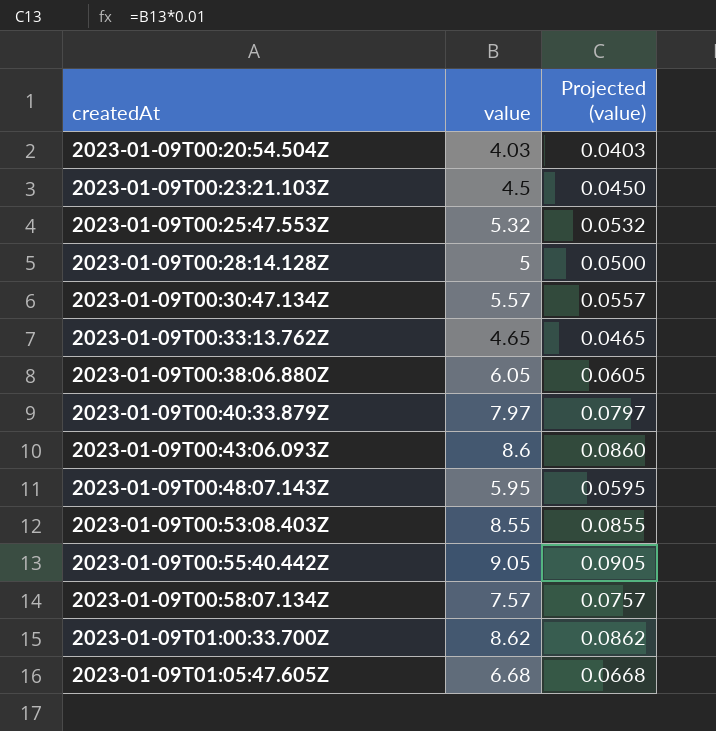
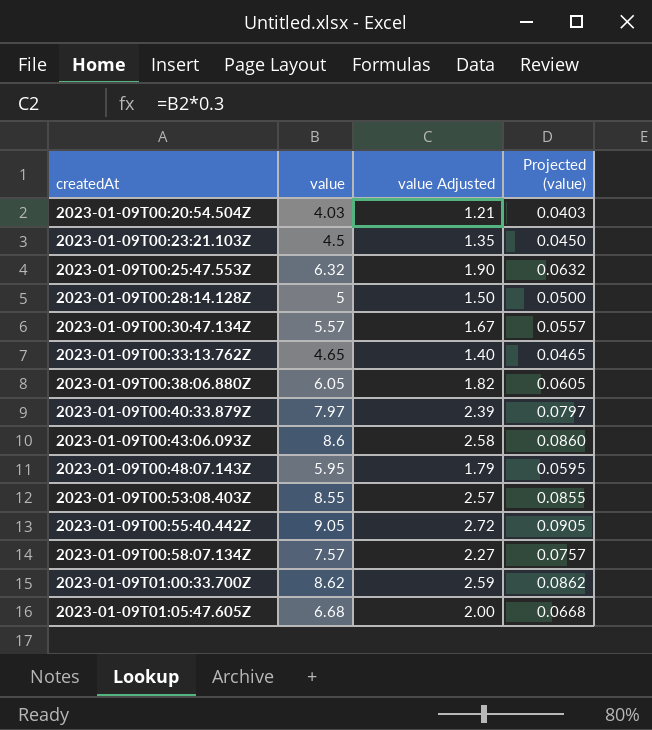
column value Adjusted | formula: none -> [value] * 0.3
2023-01-09T00:25:47.553Z | value: 5.32 -> 6.32
2023-01-09T00:25:47.553Z | Projected (value): 0.0532 -> 0.0632

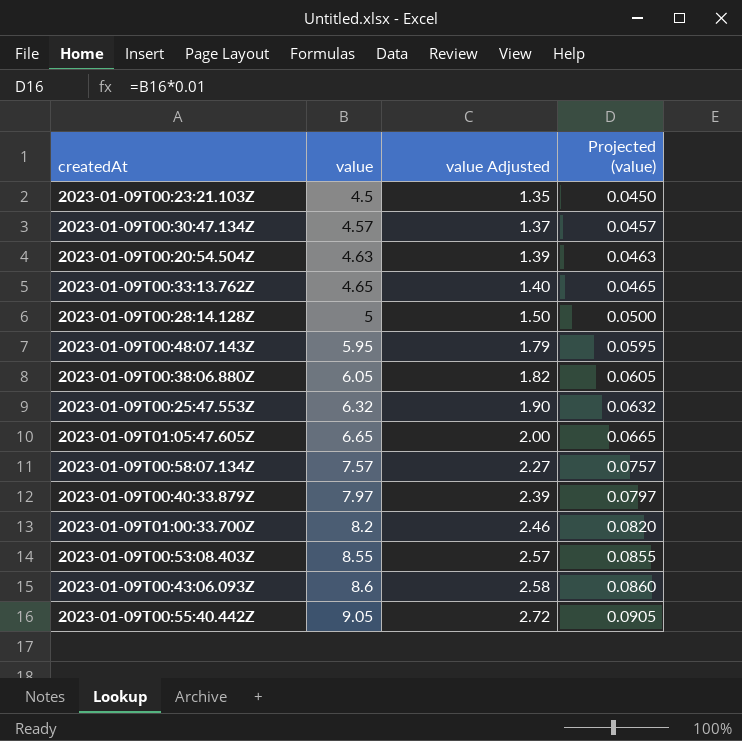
row order: createdAt ascending -> value ascending
2023-01-09T00:30:47.134Z | value: 5.57 -> 4.57
2023-01-09T00:30:47.134Z | value Adjusted: 1.67 -> 1.37
2023-01-09T00:30:47.134Z | Projected (value): 0.0557 -> 0.0457
2023-01-09T00:20:54.504Z | value: 4.03 -> 4.63
2023-01-09T00:20:54.504Z | value Adjusted: 1.21 -> 1.39
2023-01-09T00:20:54.504Z | Projected (value): 0.0403 -> 0.0463
2023-01-09T01:05:47.605Z | value: 6.68 -> 6.65
2023-01-09T01:05:47.605Z | Projected (value): 0.0668 -> 0.0665
2023-01-09T01:00:33.700Z | value: 8.62 -> 8.2
2023-01-09T01:00:33.700Z | value Adjusted: 2.59 -> 2.46
2023-01-09T01:00:33.700Z | Projected (value): 0.0862 -> 0.0820

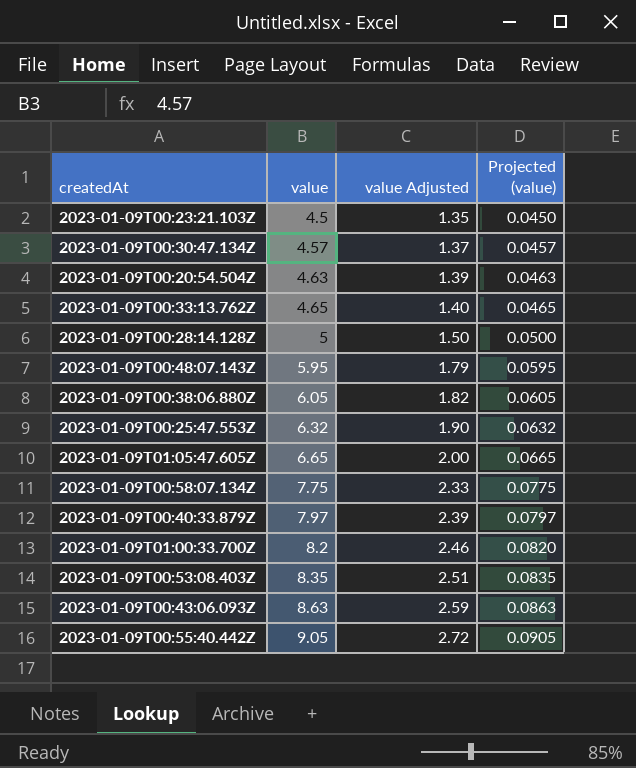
2023-01-09T00:58:07.134Z | value: 7.57 -> 7.75
2023-01-09T00:58:07.134Z | value Adjusted: 2.27 -> 2.33
2023-01-09T00:58:07.134Z | Projected (value): 0.0757 -> 0.0775
2023-01-09T00:53:08.403Z | value: 8.55 -> 8.35
2023-01-09T00:53:08.403Z | value Adjusted: 2.57 -> 2.51
2023-01-09T00:53:08.403Z | Projected (value): 0.0855 -> 0.0835
2023-01-09T00:43:06.093Z | value: 8.6 -> 8.63
2023-01-09T00:43:06.093Z | value Adjusted: 2.58 -> 2.59
2023-01-09T00:43:06.093Z | Projected (value): 0.0860 -> 0.0863

